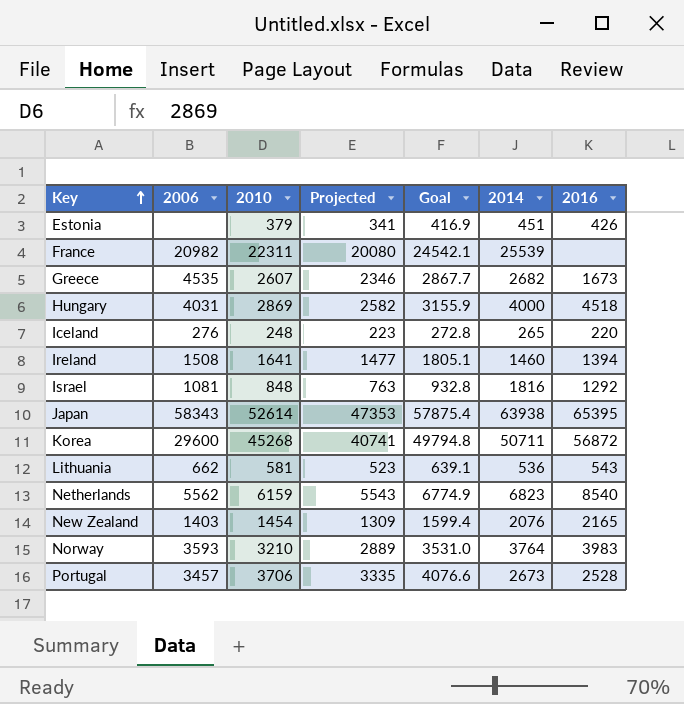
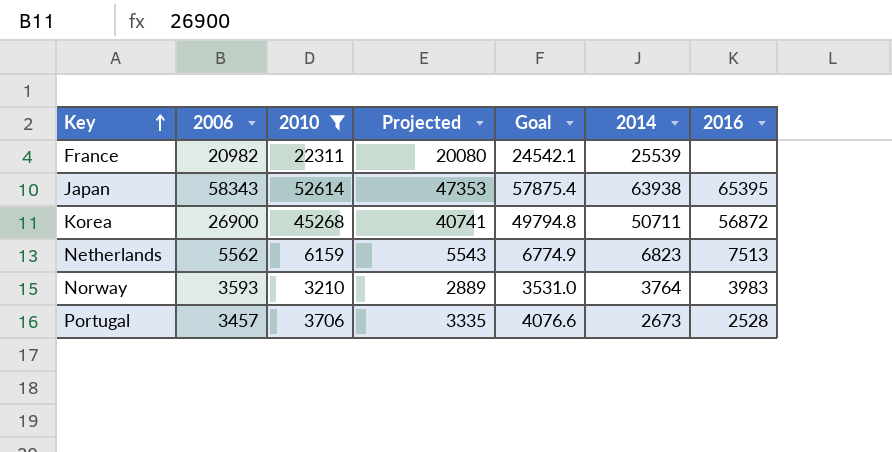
filter: none -> 2010 >= 3210
Korea | 2006: 29600 -> 26900
Netherlands | 2016: 8540 -> 7513

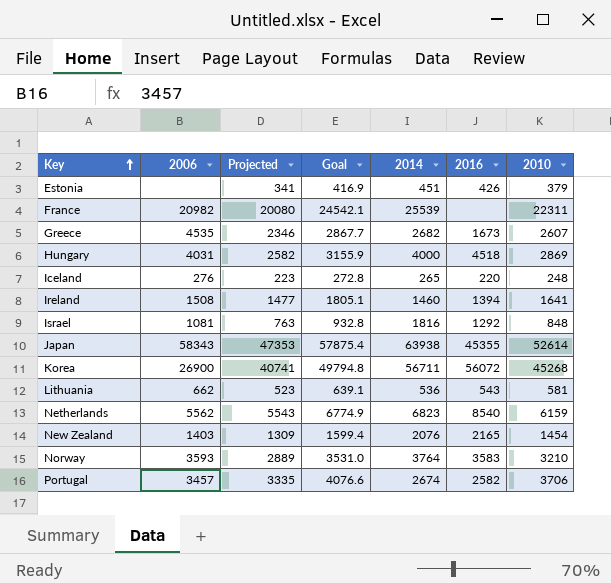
filter: 2010 >= 3210 -> none
column 2010 | position: 3 -> 7
Japan | 2016: 65395 -> 45355
Korea | 2014: 50711 -> 56711
Korea | 2016: 56872 -> 56072
Netherlands | 2016: 7513 -> 8540
Norway | 2016: 3983 -> 3583
Portugal | 2014: 2673 -> 2674
Portugal | 2016: 2528 -> 2582

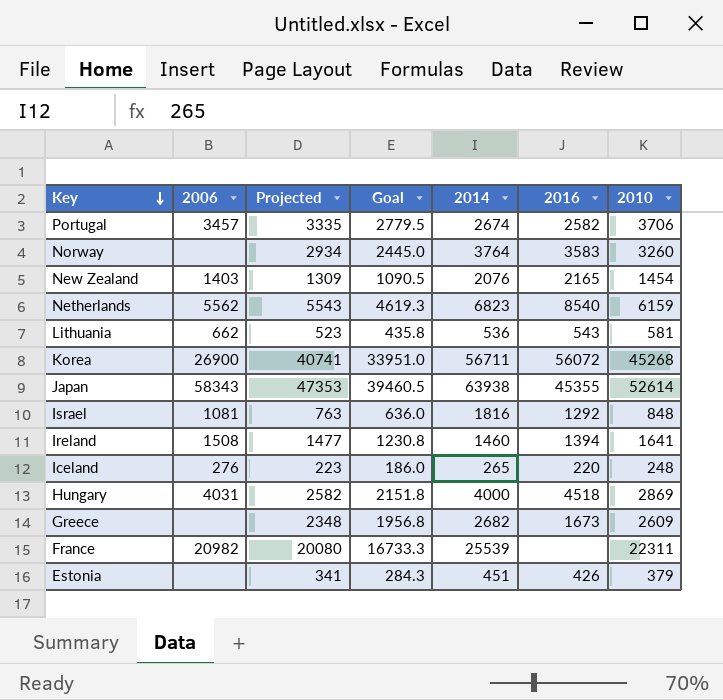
row order: Key ascending -> Key descending
column Goal | formula: [2010] * 1.1 -> [2010] * 0.75
Norway | 2006: 3593 -> none
Norway | Projected: 2889 -> 2934
Norway | 2010: 3210 -> 3260
Greece | 2006: 4535 -> none
Greece | Projected: 2346 -> 2348
Greece | 2010: 2607 -> 2609

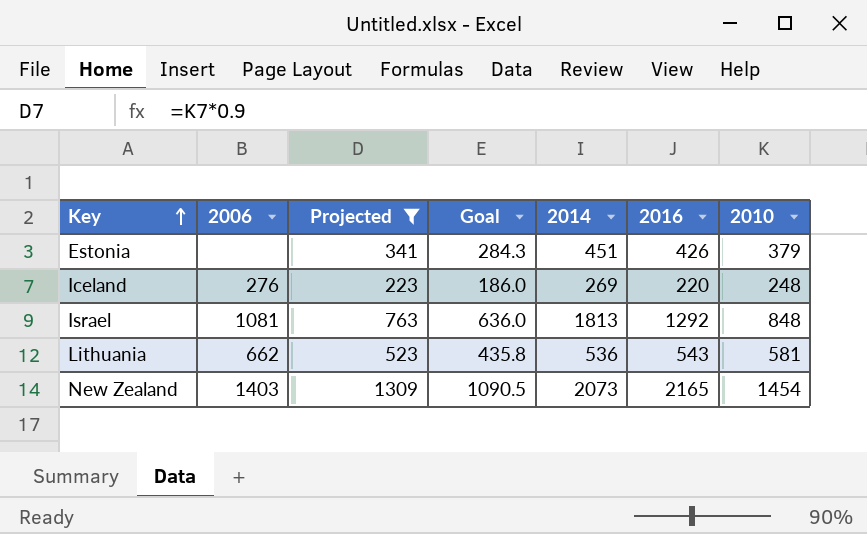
filter: none -> Projected <= 1309
row order: Key descending -> Key ascending
Iceland | 2014: 265 -> 269
Israel | 2014: 1816 -> 1813
New Zealand | 2014: 2076 -> 2073

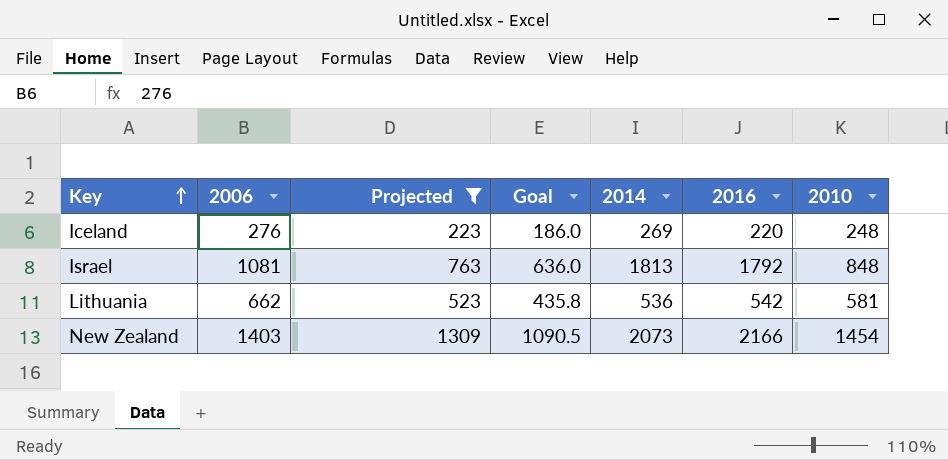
row Estonia: none | 341 | 284.3 | 451 | 426 | 379 -> none
Israel | 2016: 1292 -> 1792
Lithuania | 2016: 543 -> 542
New Zealand | 2016: 2165 -> 2166

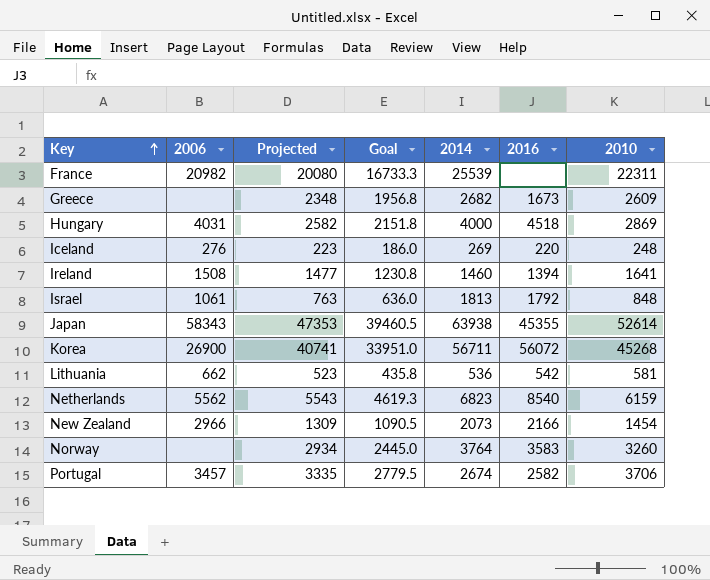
filter: Projected <= 1309 -> none
Israel | 2006: 1081 -> 1061
New Zealand | 2006: 1403 -> 2966

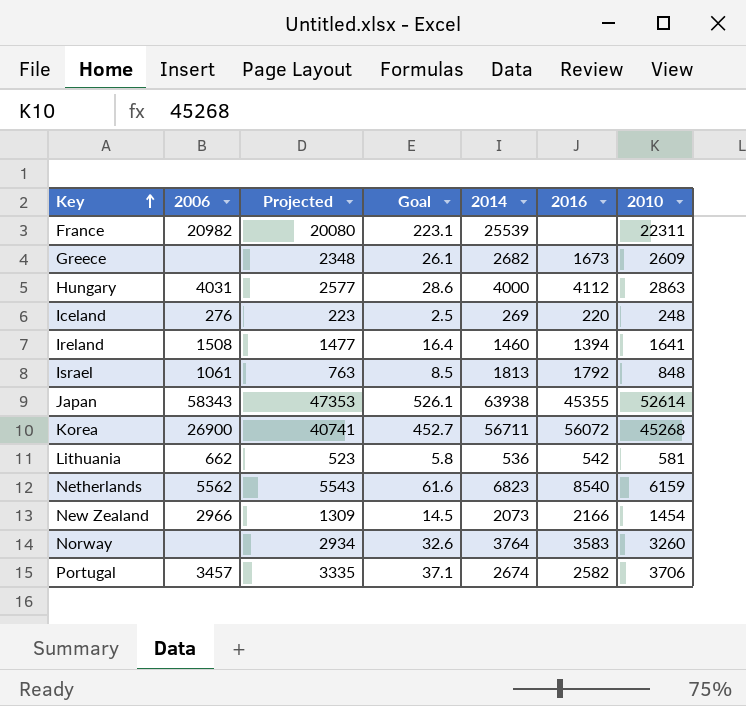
column Goal | formula: [2010] * 0.75 -> [2010] * 0.01
Hungary | Projected: 2582 -> 2577
Hungary | 2016: 4518 -> 4112
Hungary | 2010: 2869 -> 2863

